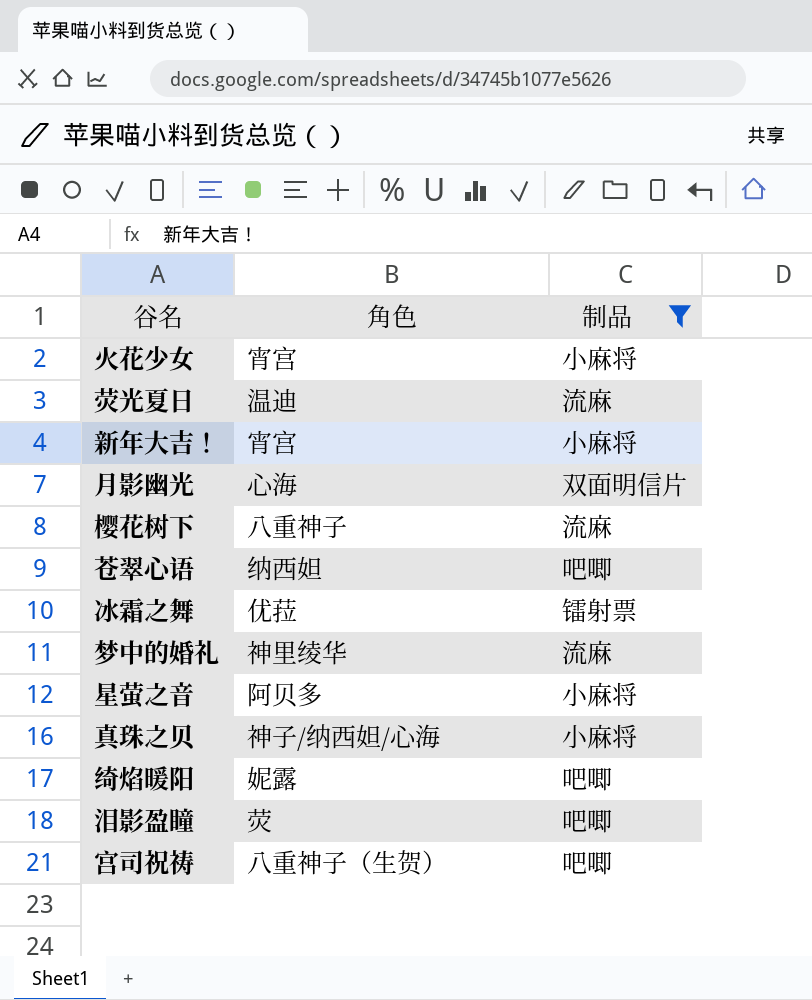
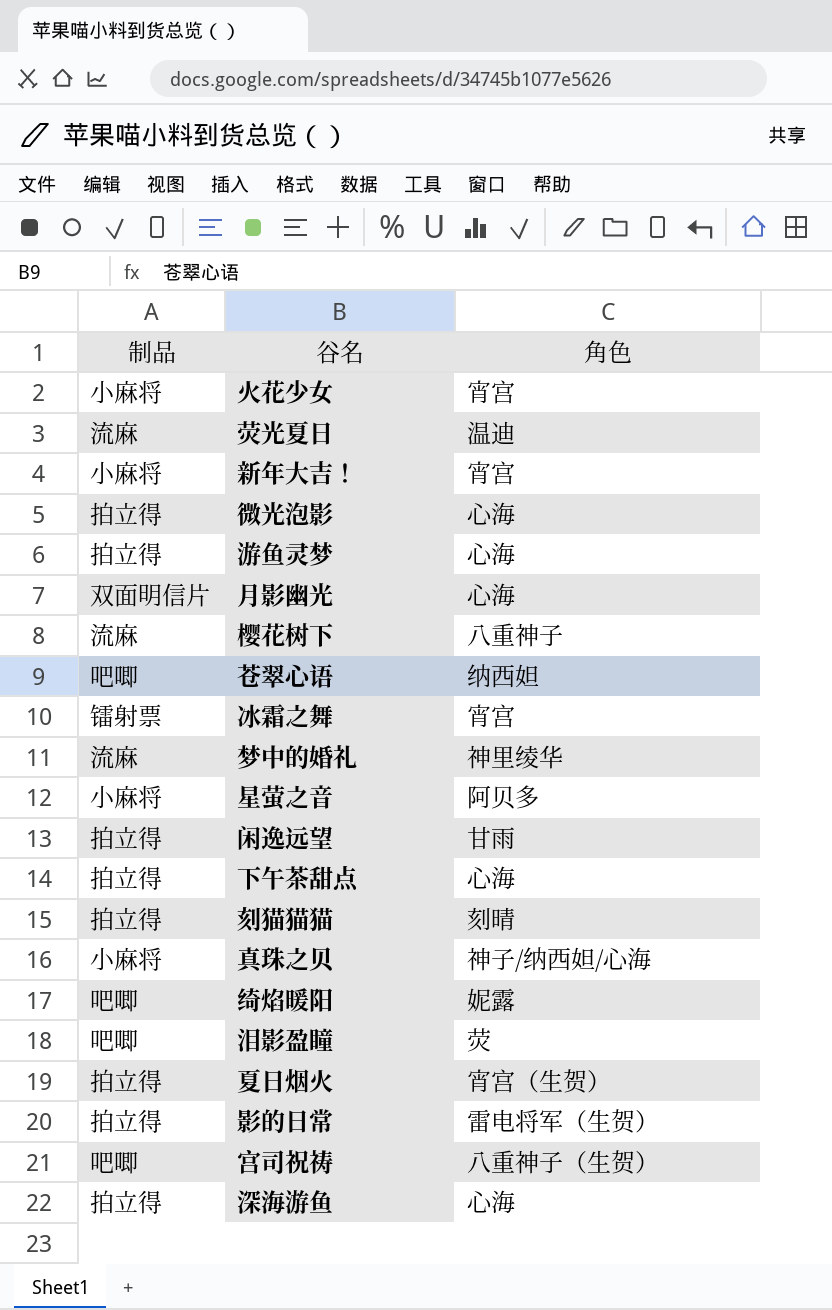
filter: 制品 != 拍立得 -> none
column 制品 | position: 3 -> 1
冰霜之舞 | 角色: 优菈 -> 宵宫

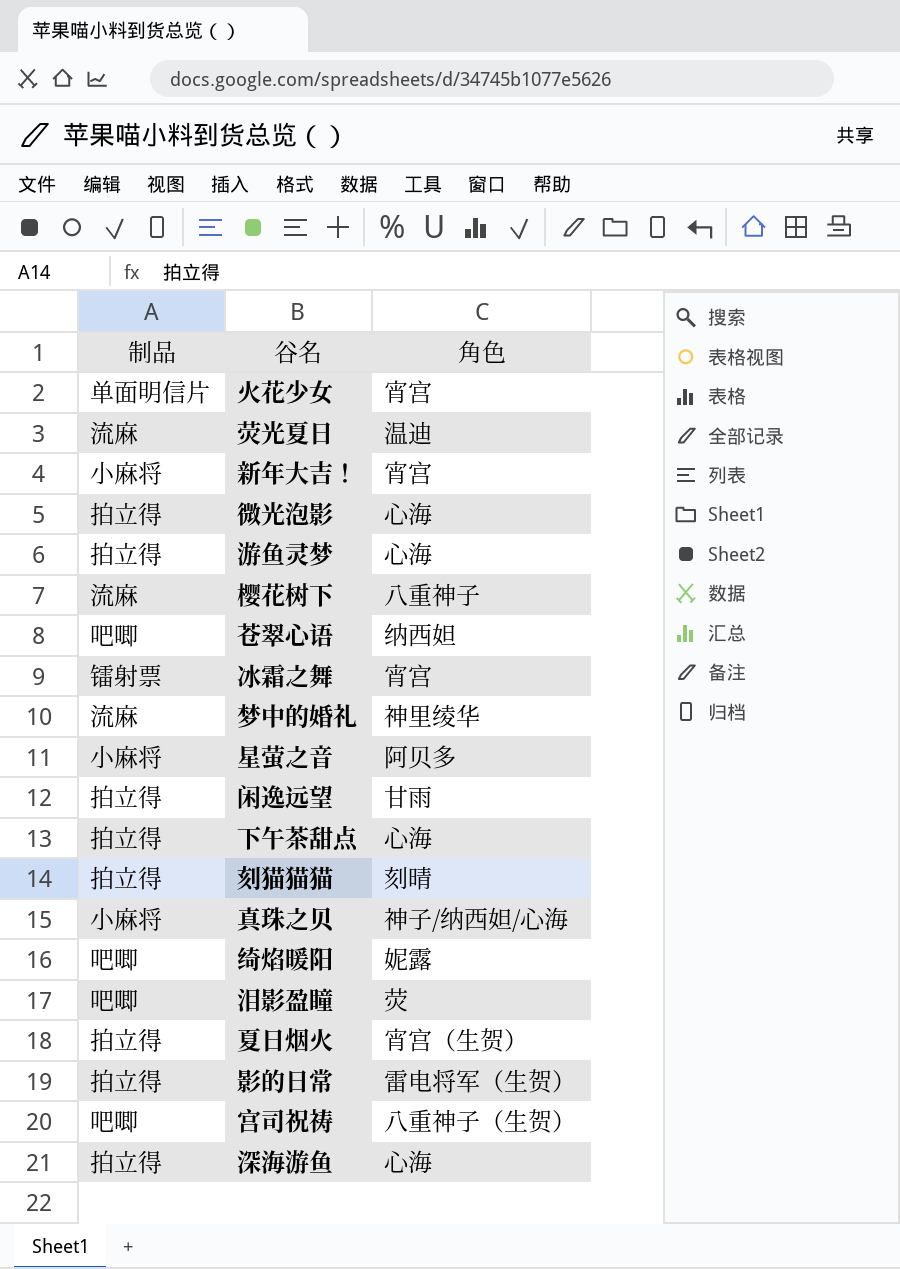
row 月影幽光: 双面明信片 | 心海 -> none
火花少女 | 制品: 小麻将 -> 单面明信片

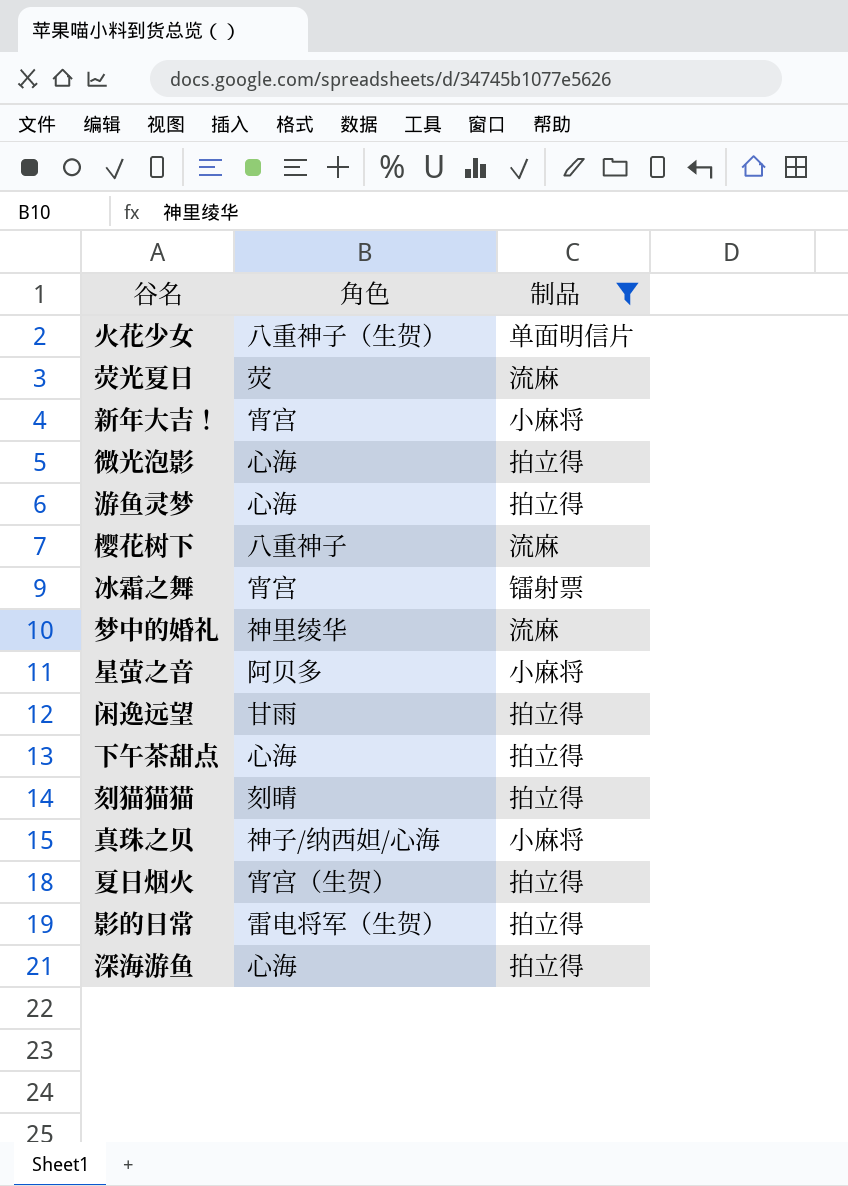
filter: none -> 制品 != 吧唧
column 制品 | position: 1 -> 3
火花少女 | 角色: 宵宫 -> 八重神子（生贺）
荧光夏日 | 角色: 温迪 -> 荧

